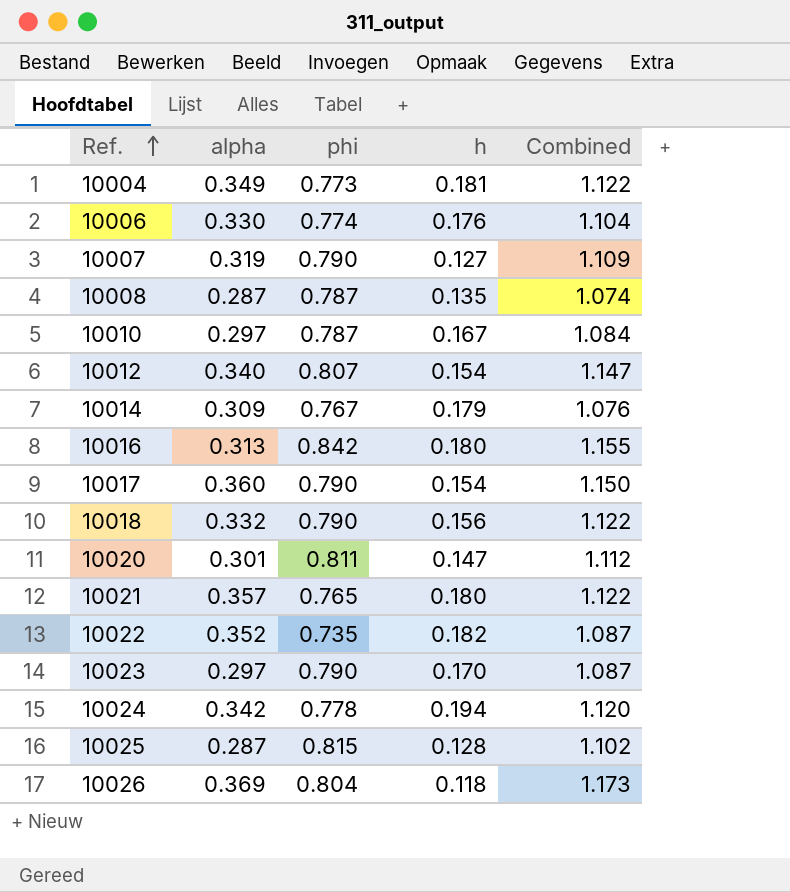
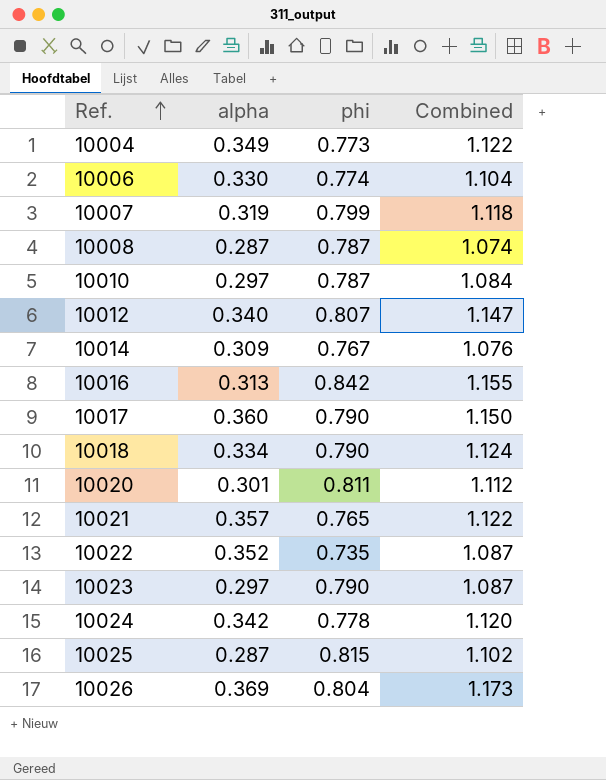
column h | position: 4 -> none
10007 | phi: 0.790 -> 0.799
10007 | Combined: 1.109 -> 1.118
10018 | alpha: 0.332 -> 0.334
10018 | Combined: 1.122 -> 1.124

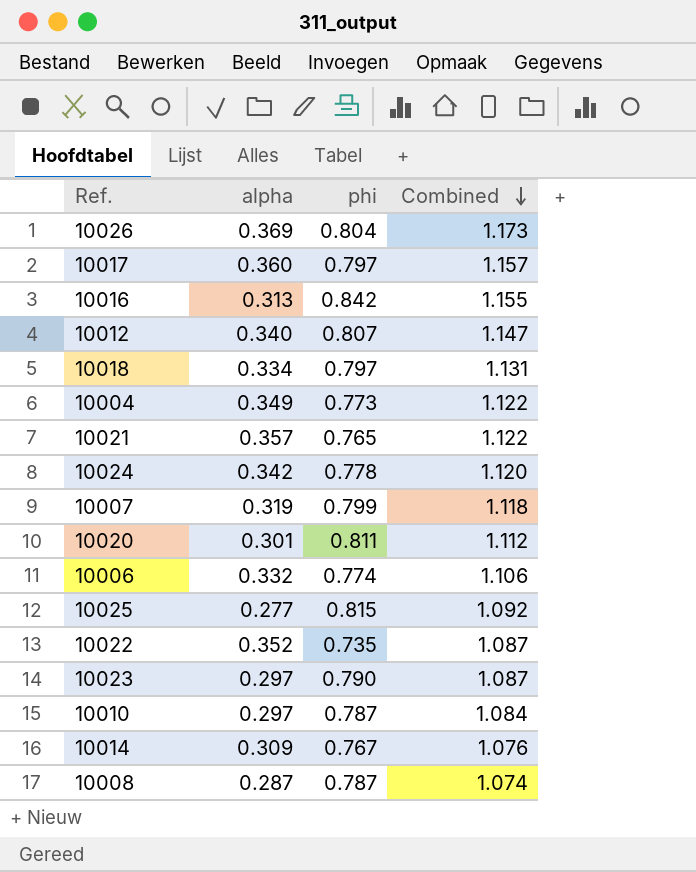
row order: Ref. ascending -> Combined descending
10017 | phi: 0.790 -> 0.797
10017 | Combined: 1.150 -> 1.157
10018 | phi: 0.790 -> 0.797
10018 | Combined: 1.124 -> 1.131
10006 | alpha: 0.330 -> 0.332
10006 | Combined: 1.104 -> 1.106
10025 | alpha: 0.287 -> 0.277
10025 | Combined: 1.102 -> 1.092

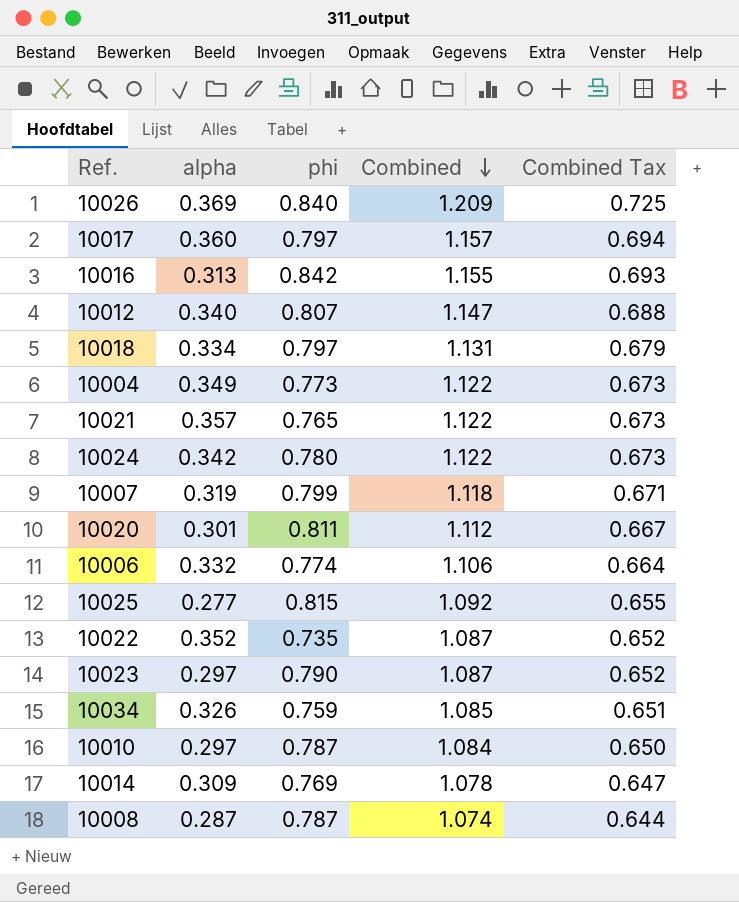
column Combined Tax | formula: none -> [Combined] * 0.6
10026 | phi: 0.804 -> 0.840
10026 | Combined: 1.173 -> 1.209
10024 | phi: 0.778 -> 0.780
10024 | Combined: 1.120 -> 1.122
row 10034: none -> 0.326 | 0.759 | 1.085 | 0.651
10014 | phi: 0.767 -> 0.769
10014 | Combined: 1.076 -> 1.078

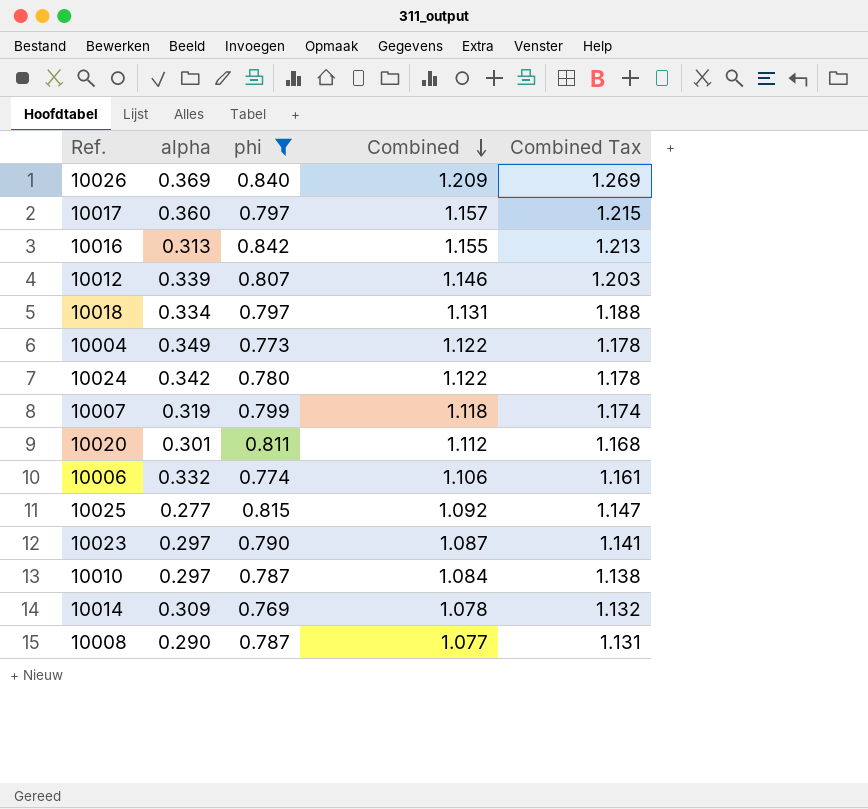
filter: none -> phi >= 0.769
column Combined Tax | formula: [Combined] * 0.6 -> [Combined] * 1.05
10012 | alpha: 0.340 -> 0.339
10012 | Combined: 1.147 -> 1.146
10008 | alpha: 0.287 -> 0.290
10008 | Combined: 1.074 -> 1.077

